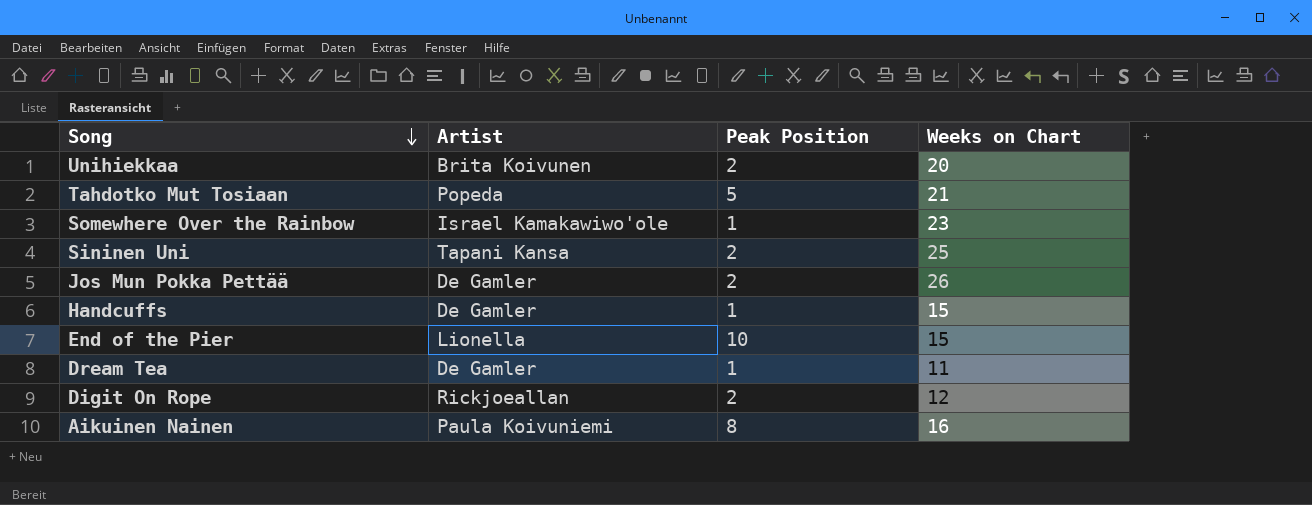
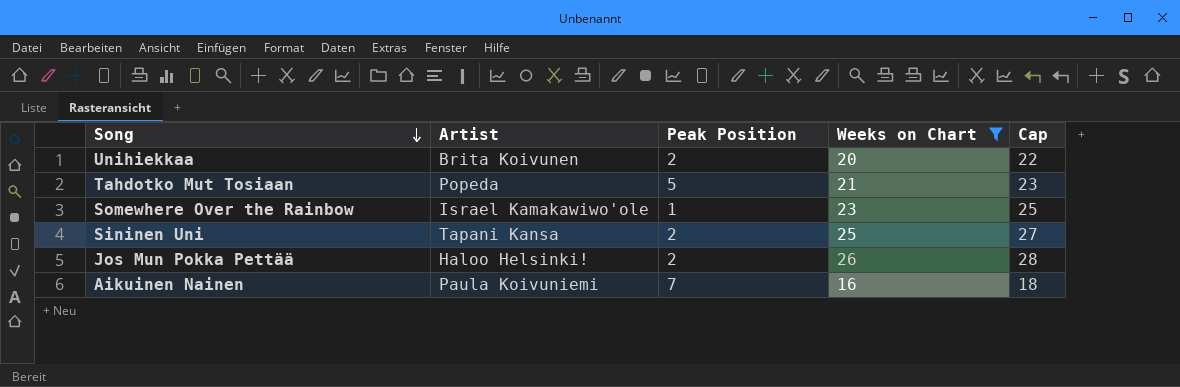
filter: none -> Weeks on Chart >= 16
column Cap | formula: none -> [Weeks on Chart] + 2
Jos Mun Pokka Pettää | Artist: De Gamler -> Haloo Helsinki!
Aikuinen Nainen | Peak Position: 8 -> 7

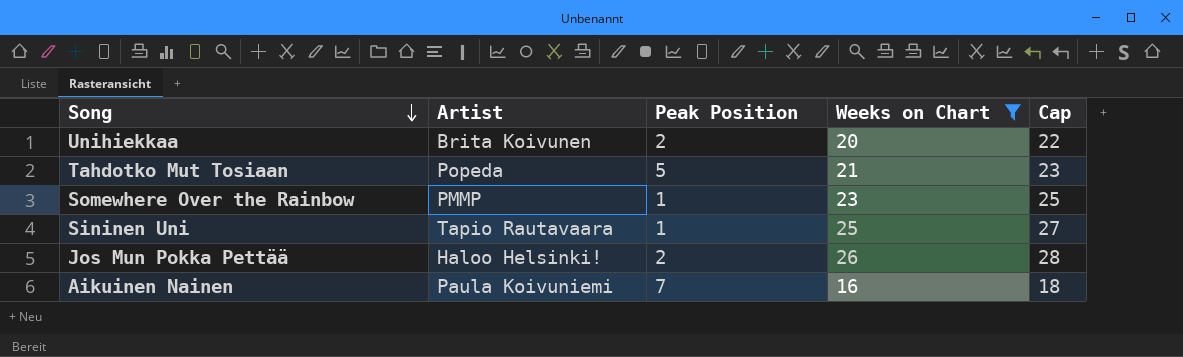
Somewhere Over the Rainbow | Artist: Israel Kamakawiwo'ole -> PMMP
Sininen Uni | Artist: Tapani Kansa -> Tapio Rautavaara
Sininen Uni | Peak Position: 2 -> 1

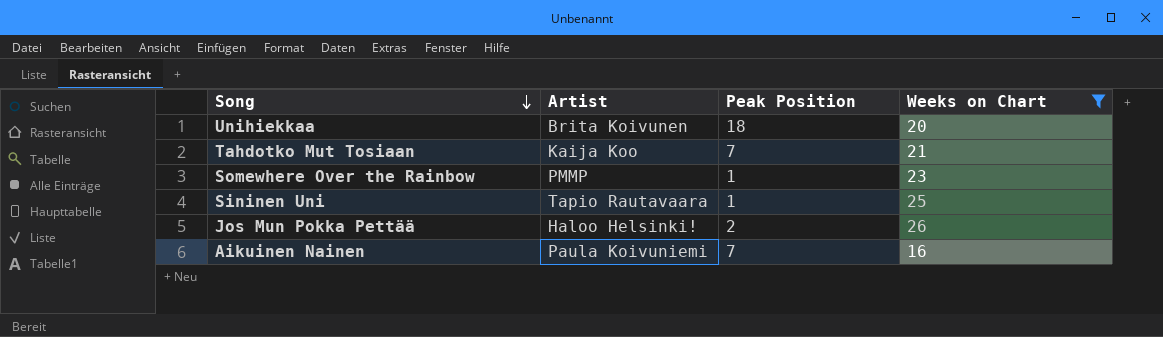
column Cap | formula: [Weeks on Chart] + 2 -> none
Unihiekkaa | Peak Position: 2 -> 18
Tahdotko Mut Tosiaan | Artist: Popeda -> Kaija Koo
Tahdotko Mut Tosiaan | Peak Position: 5 -> 7

